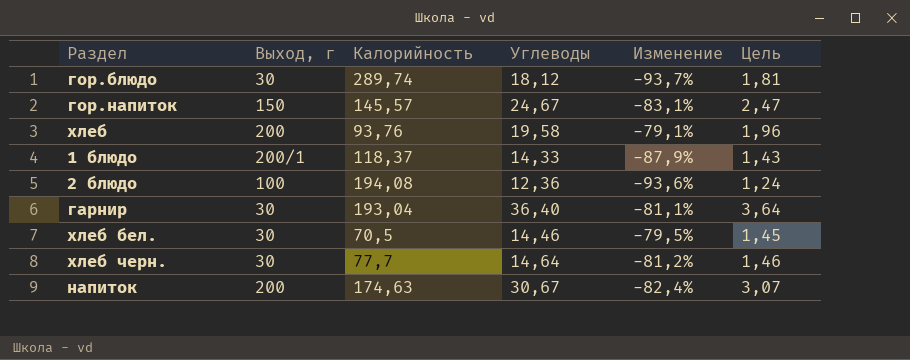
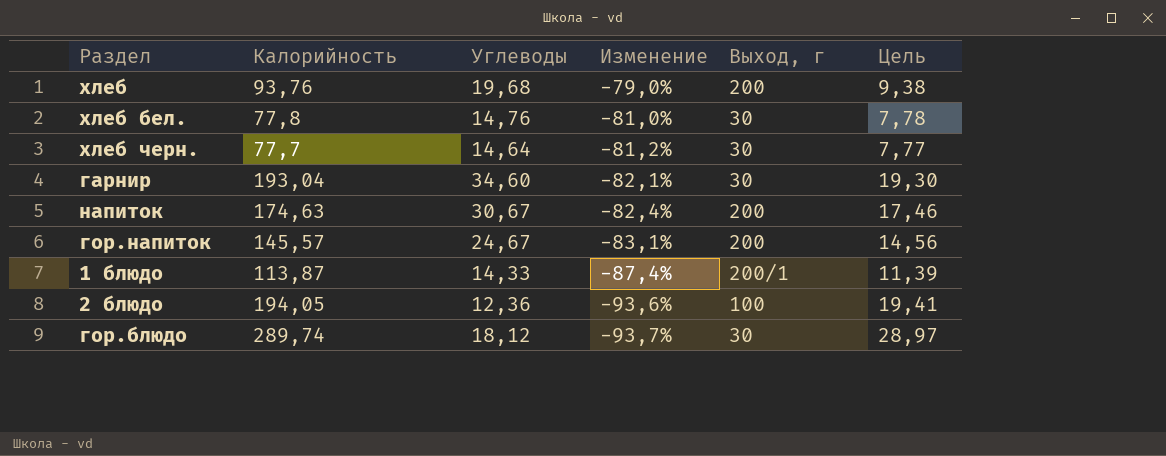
row order: none -> Изменение descending
column Выход, г | position: 2 -> 5
column Цель | formula: [Углеводы] * 0,1 -> [Калорийность] * 0,1
хлеб | Углеводы: 19,58 -> 19,68
хлеб | Изменение: -79,1% -> -79,0%
хлеб бел. | Калорийность: 70,5 -> 77,8
хлеб бел. | Углеводы: 14,46 -> 14,76
хлеб бел. | Изменение: -79,5% -> -81,0%
гарнир | Углеводы: 36,40 -> 34,60
гарнир | Изменение: -81,1% -> -82,1%
гор.напиток | Выход, г: 150 -> 200
1 блюдо | Калорийность: 118,37 -> 113,87
1 блюдо | Изменение: -87,9% -> -87,4%
2 блюдо | Калорийность: 194,08 -> 194,05

